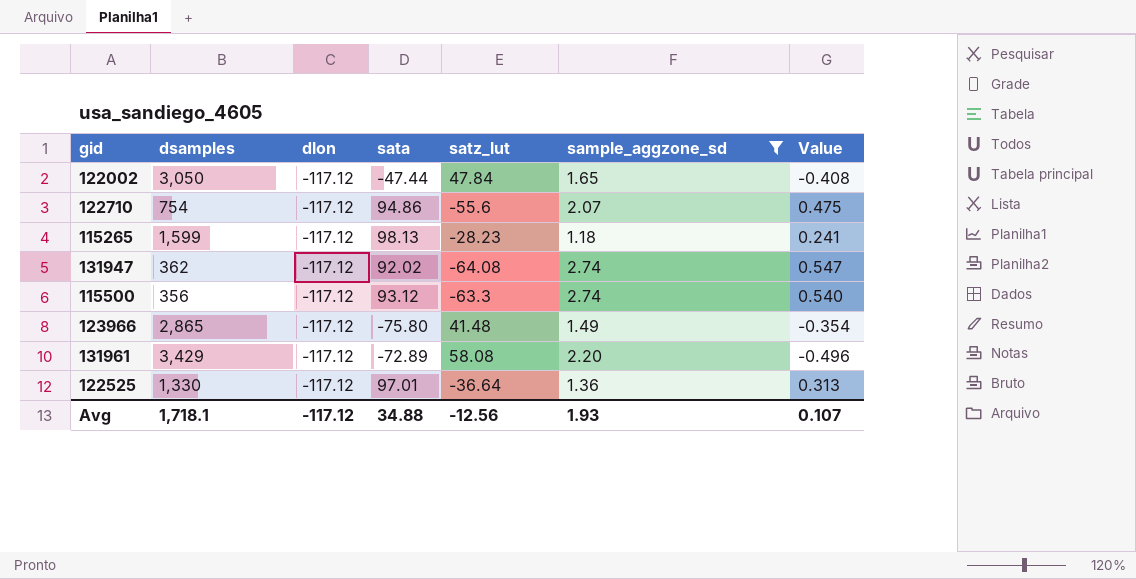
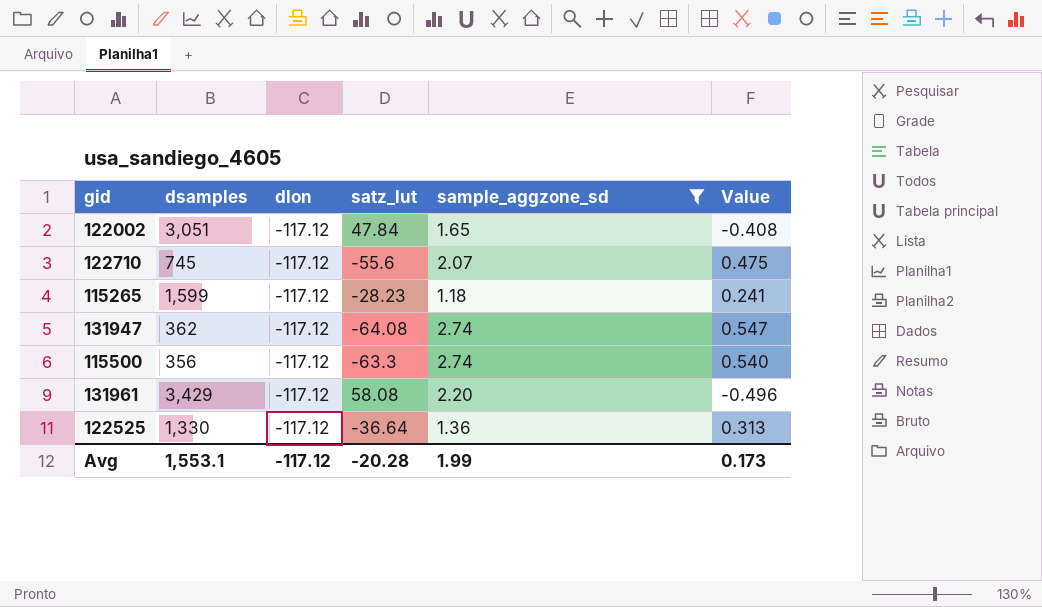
column sata | position: 4 -> none
row 123966: 2,865 | -117.12 | -75.80 | 41.48 | 1.49 | -0.354 -> none
122002 | dsamples: 3,050 -> 3,051
122710 | dsamples: 754 -> 745
Avg | dsamples: 1,718.1 -> 1,553.1
Avg | satz_lut: -12.56 -> -20.28
Avg | sample_aggzone_sd: 1.93 -> 1.99
Avg | Value: 0.107 -> 0.173

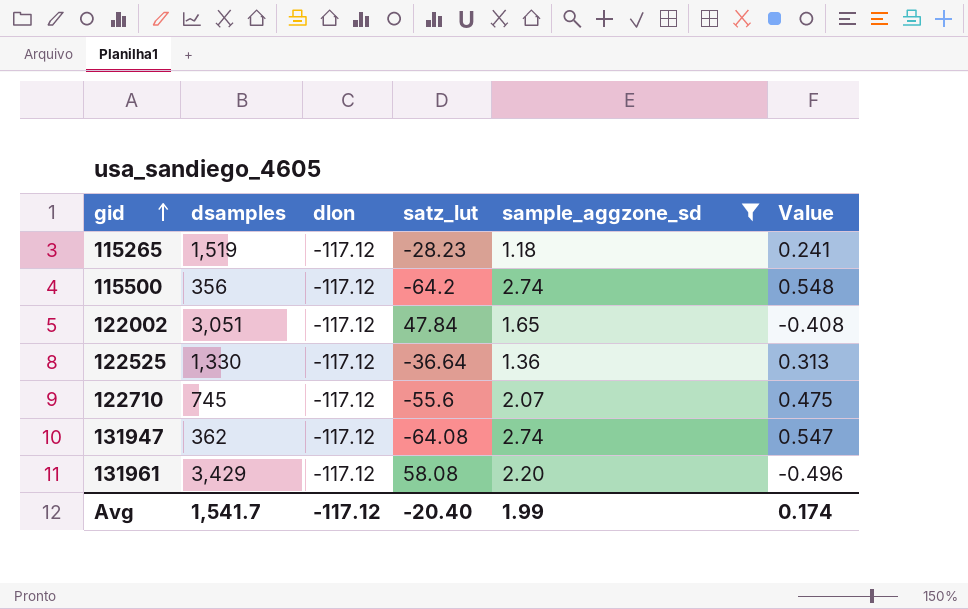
row order: none -> gid ascending
115265 | dsamples: 1,599 -> 1,519
115500 | satz_lut: -63.3 -> -64.2
115500 | Value: 0.540 -> 0.548
Avg | dsamples: 1,553.1 -> 1,541.7
Avg | satz_lut: -20.28 -> -20.40
Avg | Value: 0.173 -> 0.174

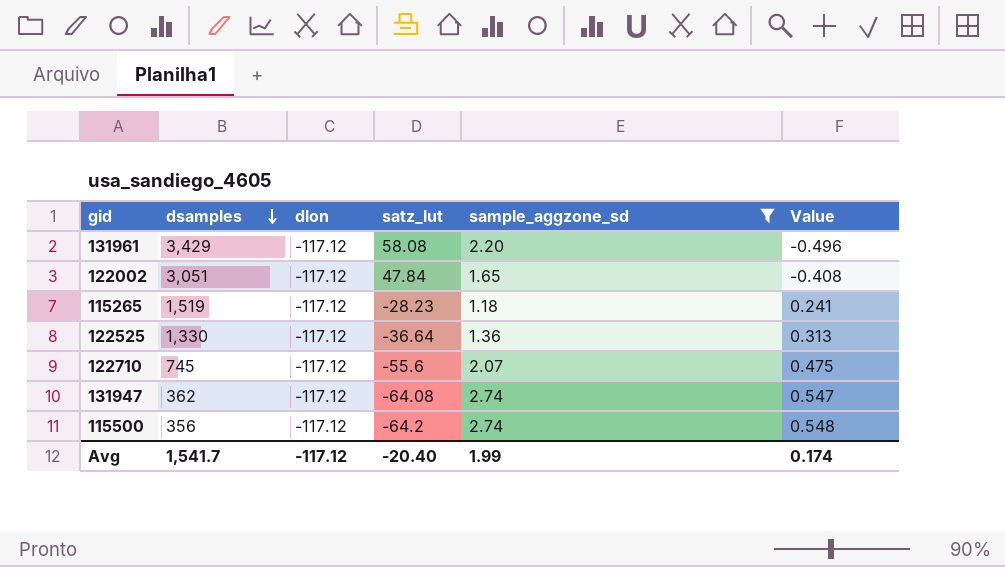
row order: gid ascending -> dsamples descending

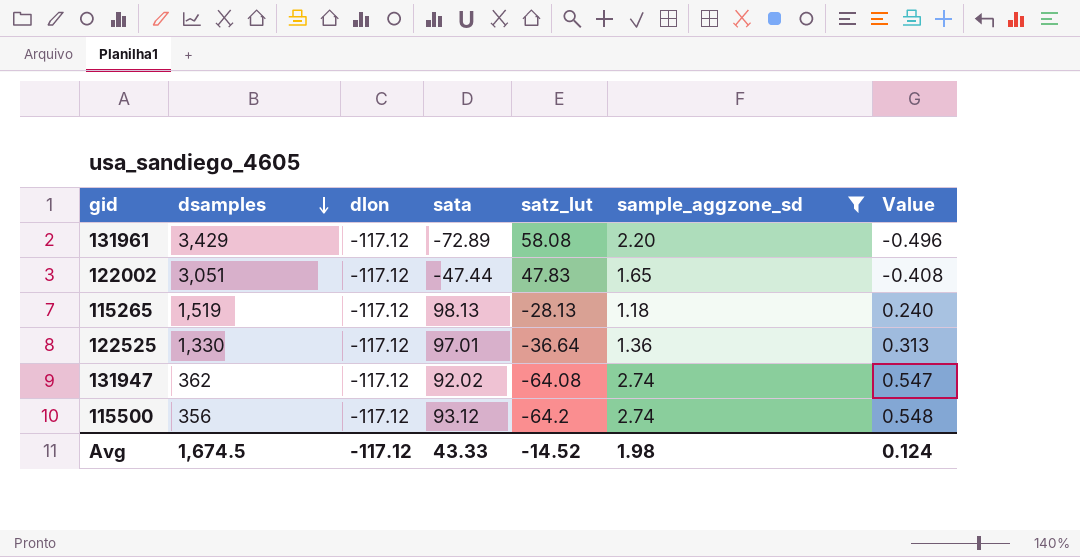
column sata | position: none -> 4
row 122710: 745 | -117.12 | -55.6 | 2.07 | 0.475 -> none
122002 | satz_lut: 47.84 -> 47.83
115265 | satz_lut: -28.23 -> -28.13
115265 | Value: 0.241 -> 0.240
Avg | dsamples: 1,541.7 -> 1,674.5
Avg | satz_lut: -20.40 -> -14.52
Avg | sample_aggzone_sd: 1.99 -> 1.98
Avg | Value: 0.174 -> 0.124

